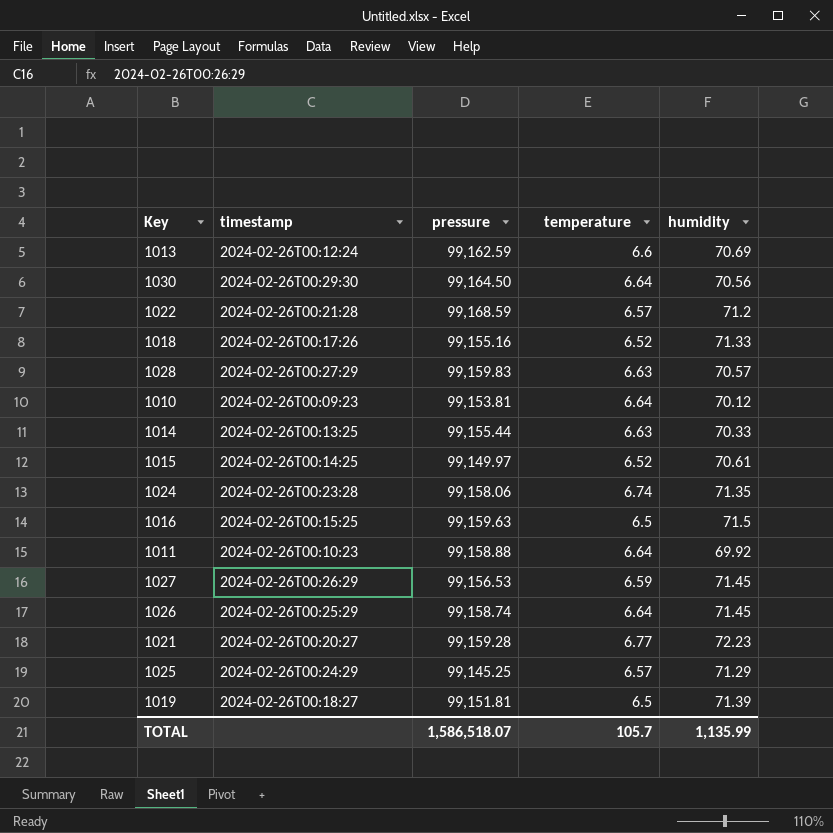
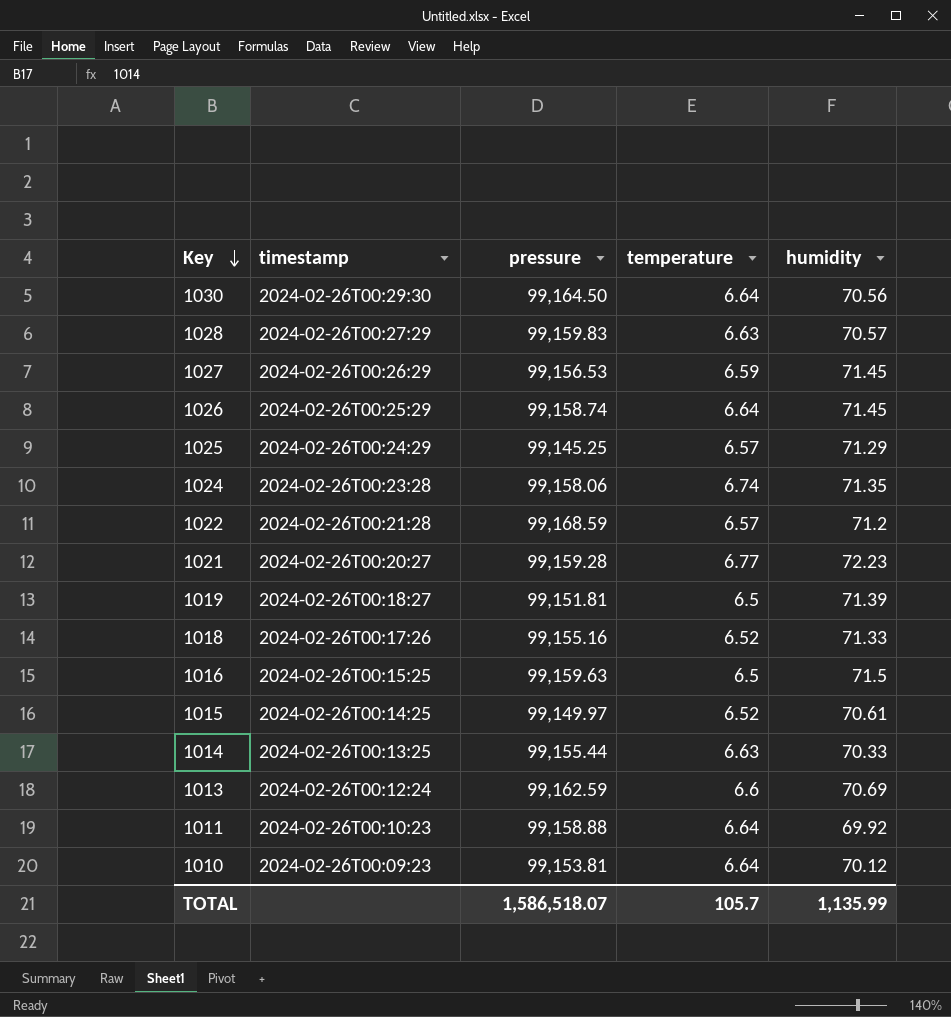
row order: none -> Key descending

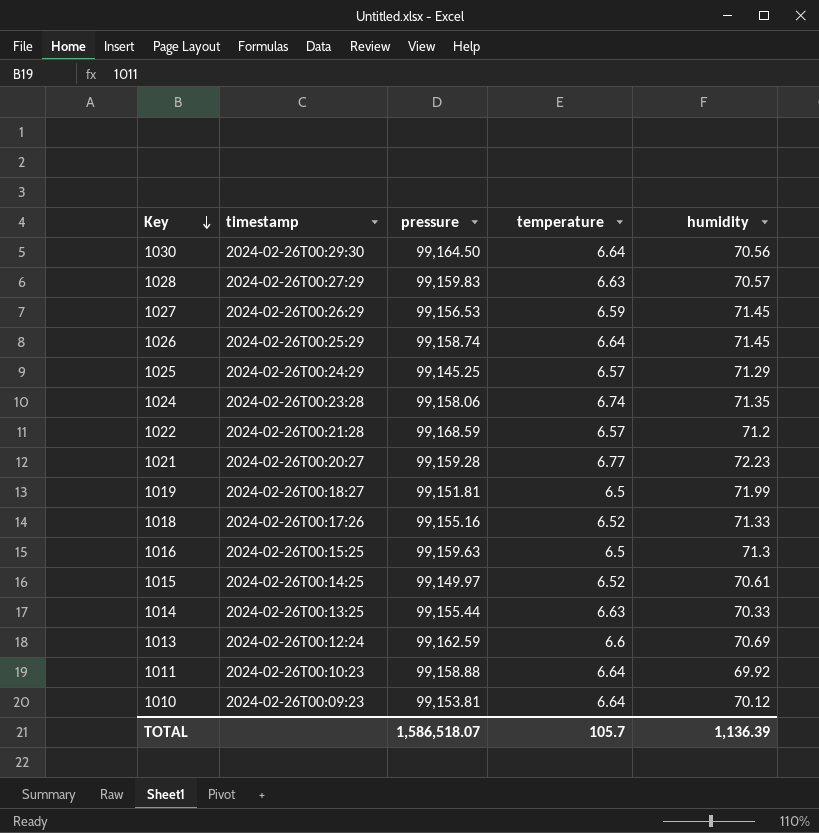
1019 | humidity: 71.39 -> 71.99
1016 | humidity: 71.5 -> 71.3
TOTAL | humidity: 1,135.99 -> 1,136.39

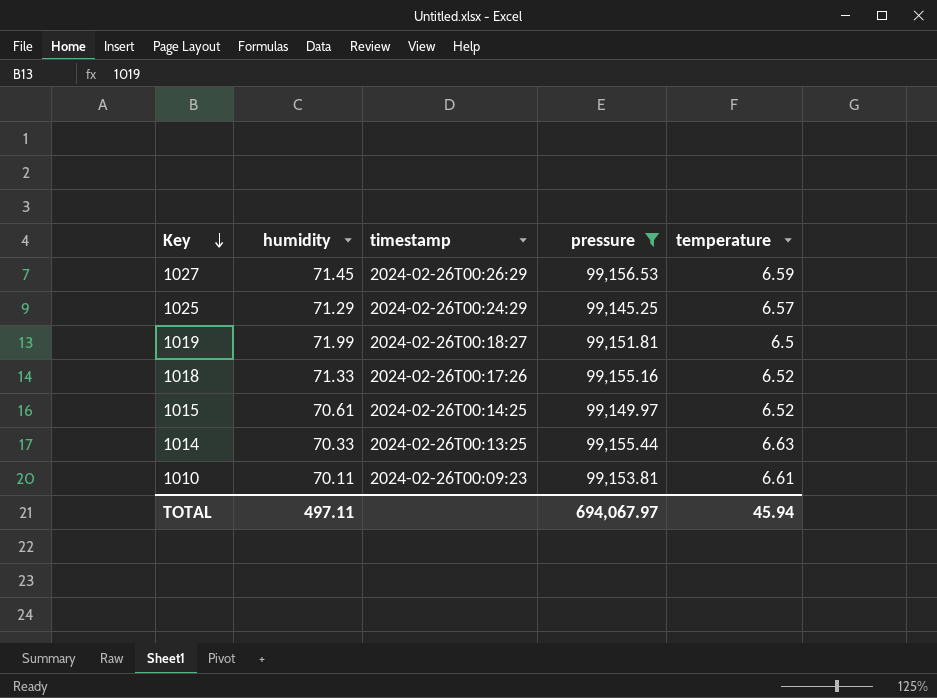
filter: none -> pressure <= 99,156.53
column humidity | position: 5 -> 2
1010 | humidity: 70.12 -> 70.11
1010 | temperature: 6.64 -> 6.61
TOTAL | humidity: 1,136.39 -> 497.11
TOTAL | pressure: 1,586,518.07 -> 694,067.97
TOTAL | temperature: 105.7 -> 45.94

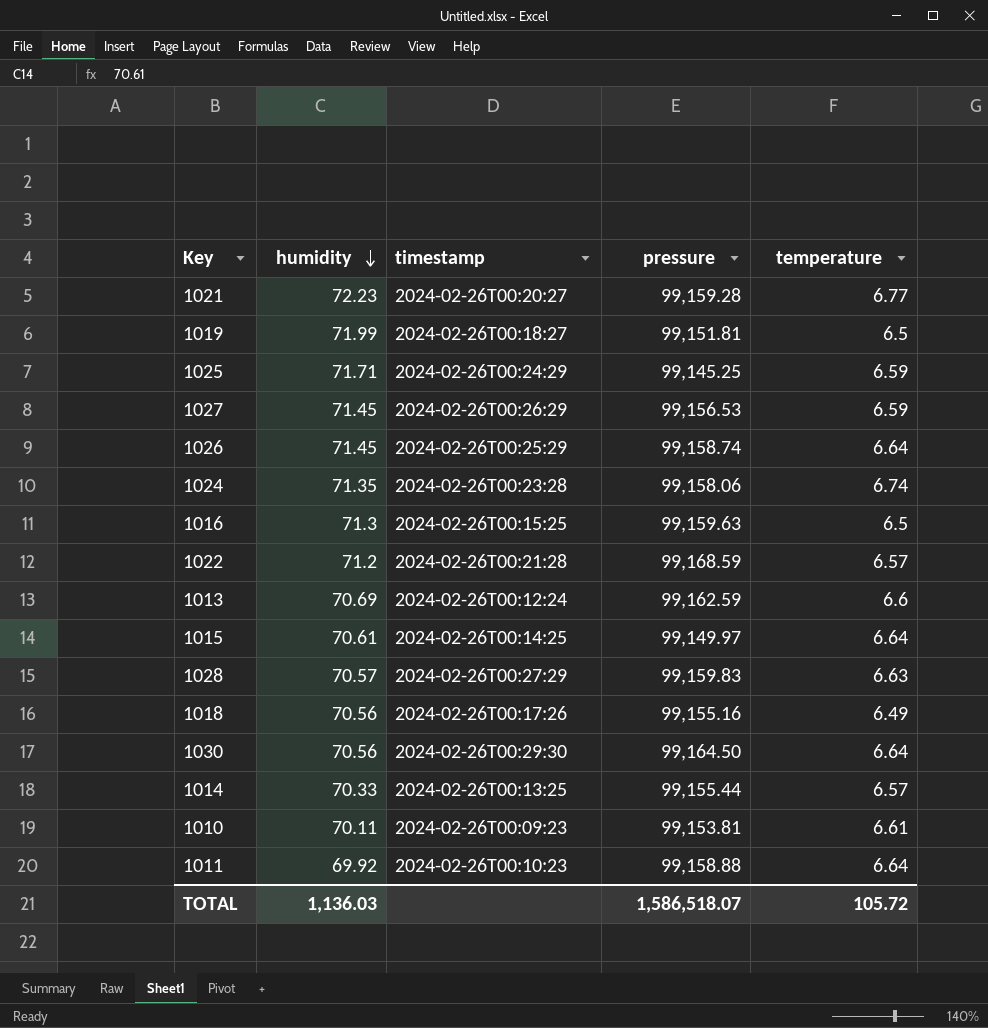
filter: pressure <= 99,156.53 -> none
row order: Key descending -> humidity descending
1025 | humidity: 71.29 -> 71.71
1025 | temperature: 6.57 -> 6.59
1015 | temperature: 6.52 -> 6.64
1018 | humidity: 71.33 -> 70.56
1018 | temperature: 6.52 -> 6.49
1014 | temperature: 6.63 -> 6.57
TOTAL | humidity: 497.11 -> 1,136.03
TOTAL | pressure: 694,067.97 -> 1,586,518.07
TOTAL | temperature: 45.94 -> 105.72

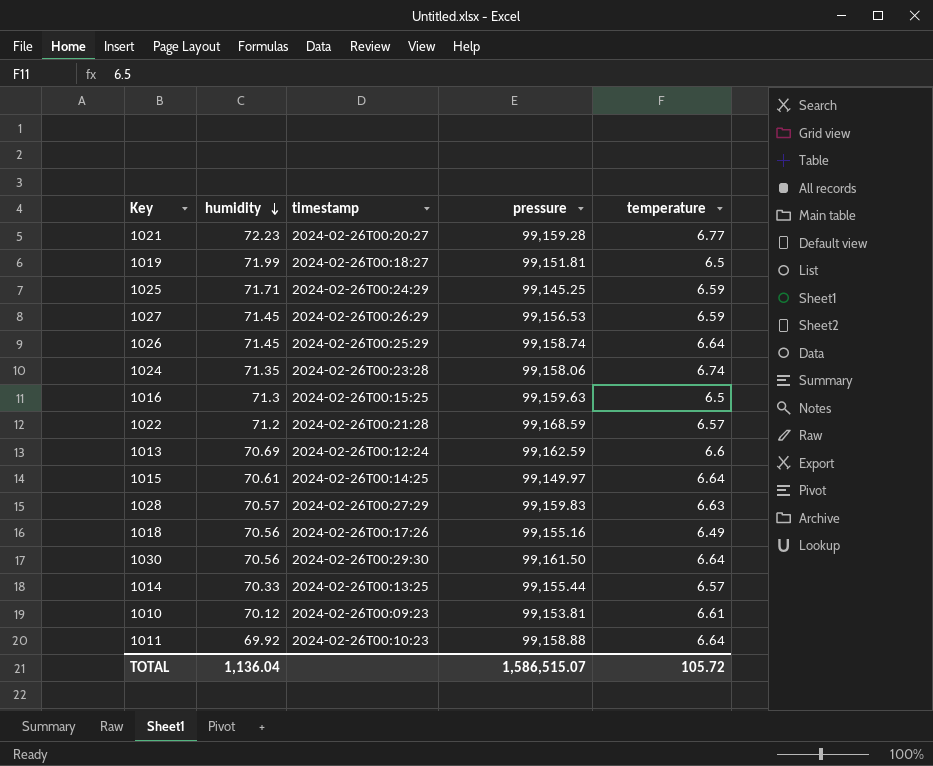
1030 | pressure: 99,164.50 -> 99,161.50
1010 | humidity: 70.11 -> 70.12
TOTAL | humidity: 1,136.03 -> 1,136.04
TOTAL | pressure: 1,586,518.07 -> 1,586,515.07

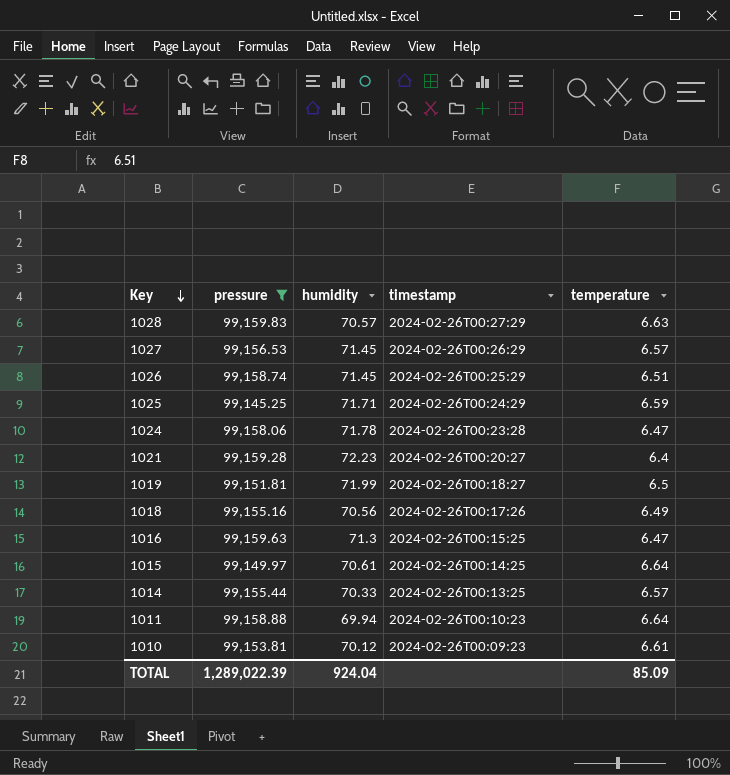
filter: none -> pressure <= 99,159.83
row order: humidity descending -> Key descending
column pressure | position: 4 -> 2
1027 | temperature: 6.59 -> 6.57
1026 | temperature: 6.64 -> 6.51
1024 | humidity: 71.35 -> 71.78
1024 | temperature: 6.74 -> 6.47
1021 | temperature: 6.77 -> 6.4
1016 | temperature: 6.5 -> 6.47
1011 | humidity: 69.92 -> 69.94
TOTAL | pressure: 1,586,515.07 -> 1,289,022.39
TOTAL | humidity: 1,136.04 -> 924.04
TOTAL | temperature: 105.72 -> 85.09

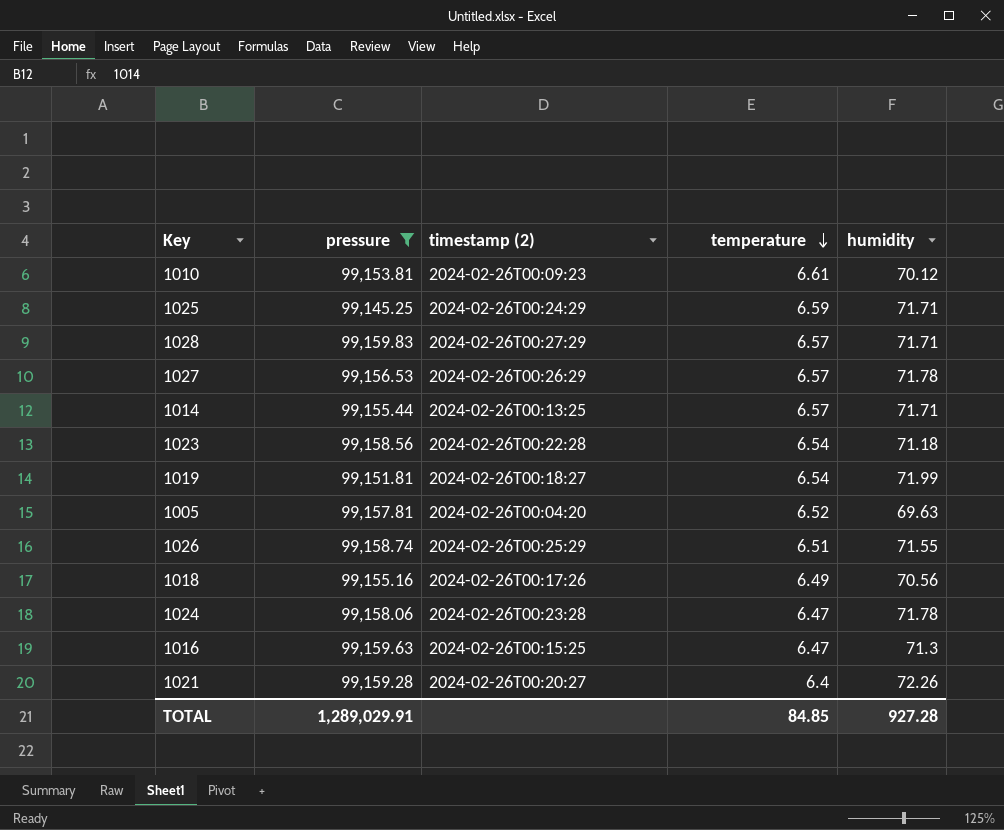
row order: Key descending -> temperature descending
column name: timestamp -> timestamp (2)
column humidity | position: 3 -> 5
row 1015: 99,149.97 | 70.61 | 2024-02-26T00:14:25 | 6.64 -> none
row 1011: 99,158.88 | 69.94 | 2024-02-26T00:10:23 | 6.64 -> none
1028 | temperature: 6.63 -> 6.57
1028 | humidity: 70.57 -> 71.71
1027 | humidity: 71.45 -> 71.78
1014 | humidity: 70.33 -> 71.71
row 1023: none -> 99,158.56 | 2024-02-26T00:22:28 | 6.54 | 71.18
1019 | temperature: 6.5 -> 6.54
row 1005: none -> 99,157.81 | 2024-02-26T00:04:20 | 6.52 | 69.63
1026 | humidity: 71.45 -> 71.55
1021 | humidity: 72.23 -> 72.26
TOTAL | pressure: 1,289,022.39 -> 1,289,029.91
TOTAL | temperature: 85.09 -> 84.85
TOTAL | humidity: 924.04 -> 927.28

